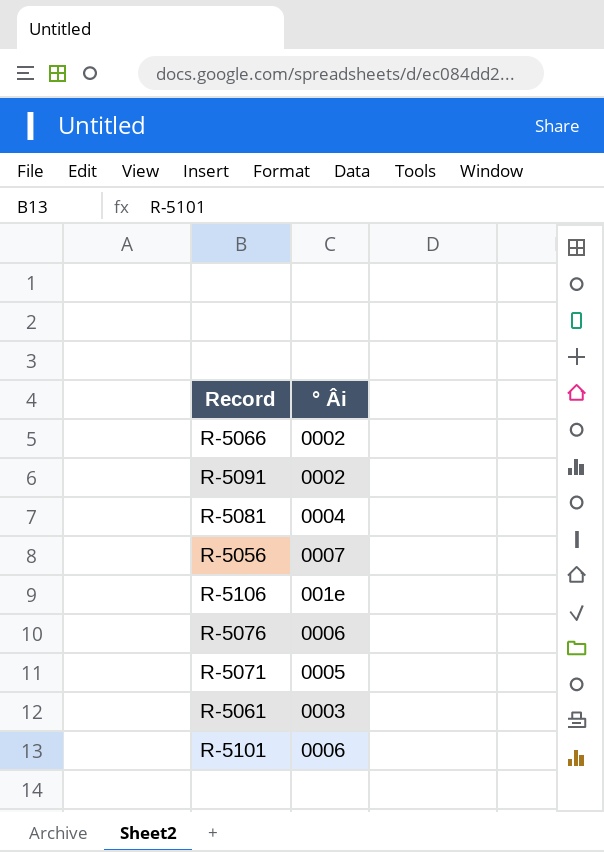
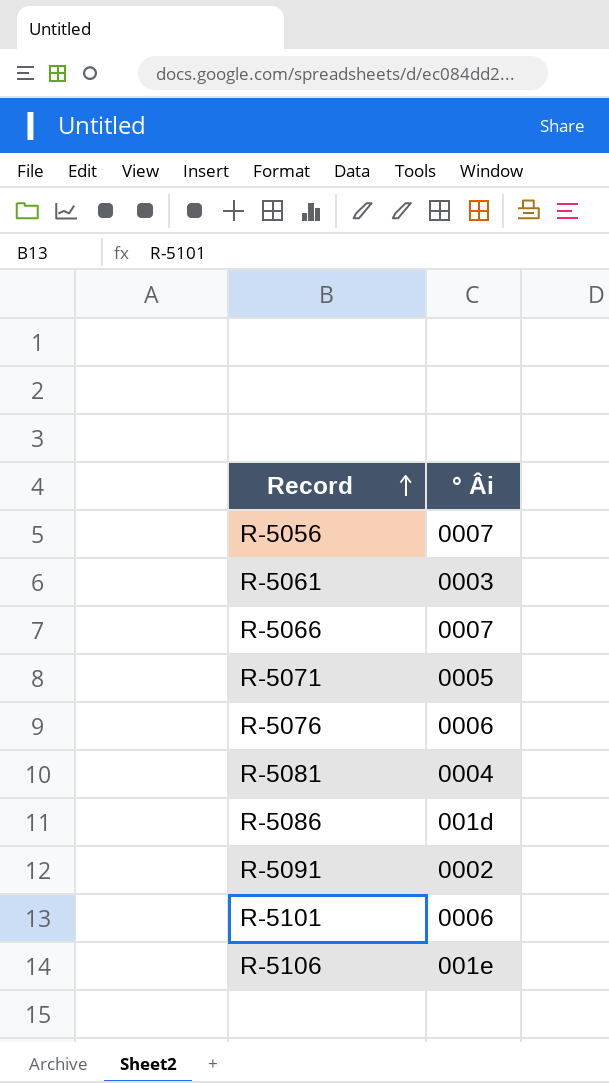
row order: none -> Record ascending
R-5066 | ° Âi: 0002 -> 0007
row R-5086: none -> 001d

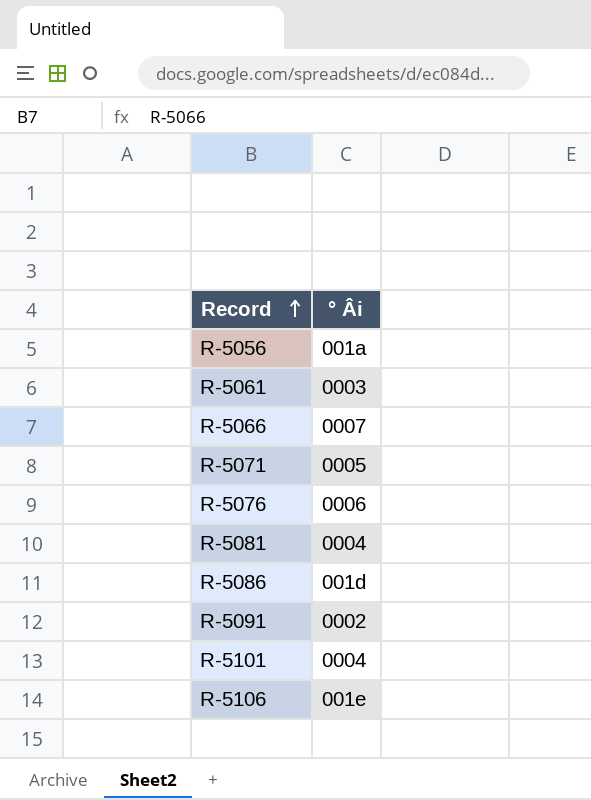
R-5056 | ° Âi: 0007 -> 001a
R-5101 | ° Âi: 0006 -> 0004

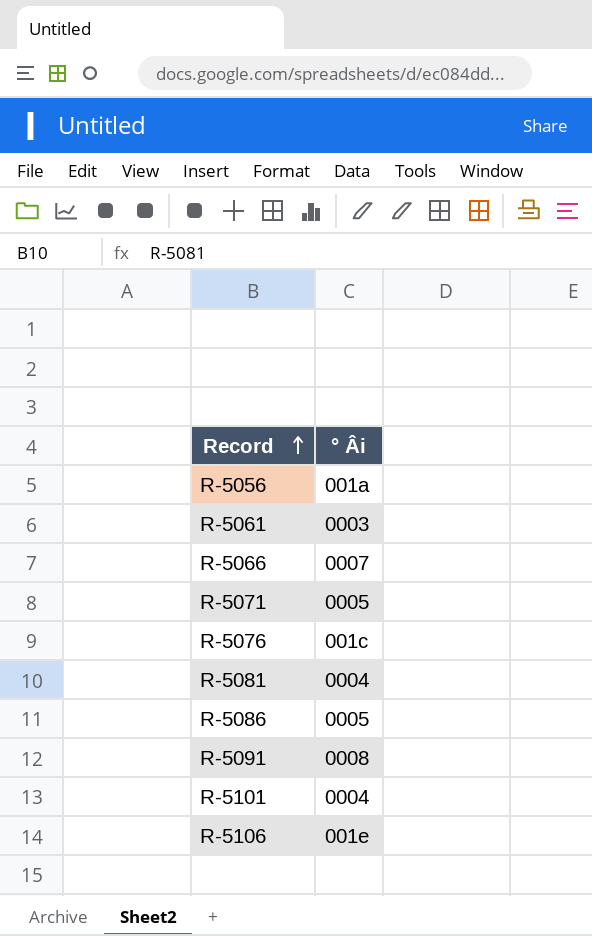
R-5076 | ° Âi: 0006 -> 001c
R-5086 | ° Âi: 001d -> 0005
R-5091 | ° Âi: 0002 -> 0008

